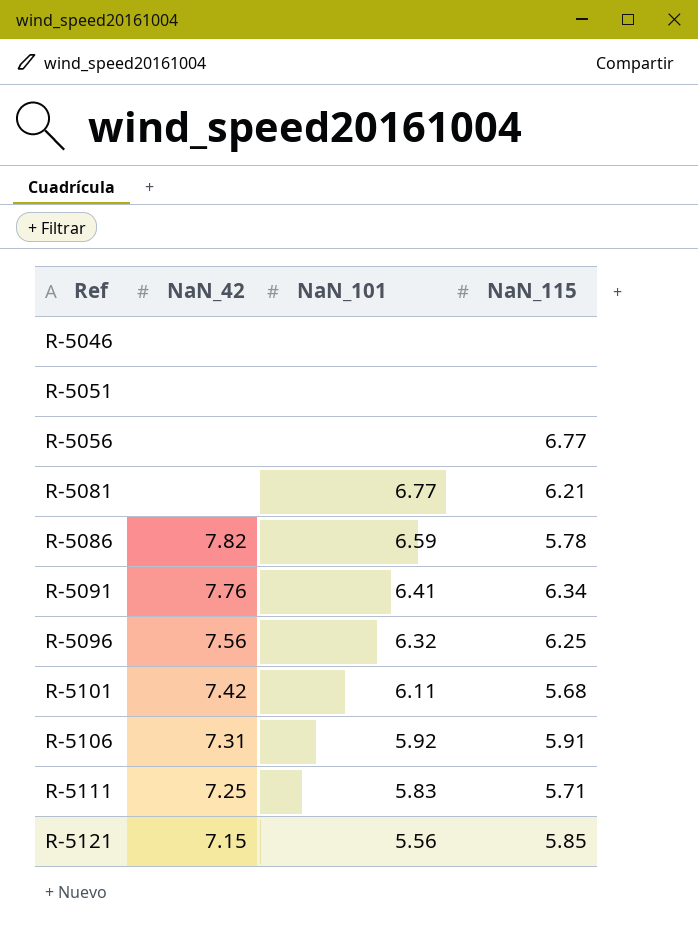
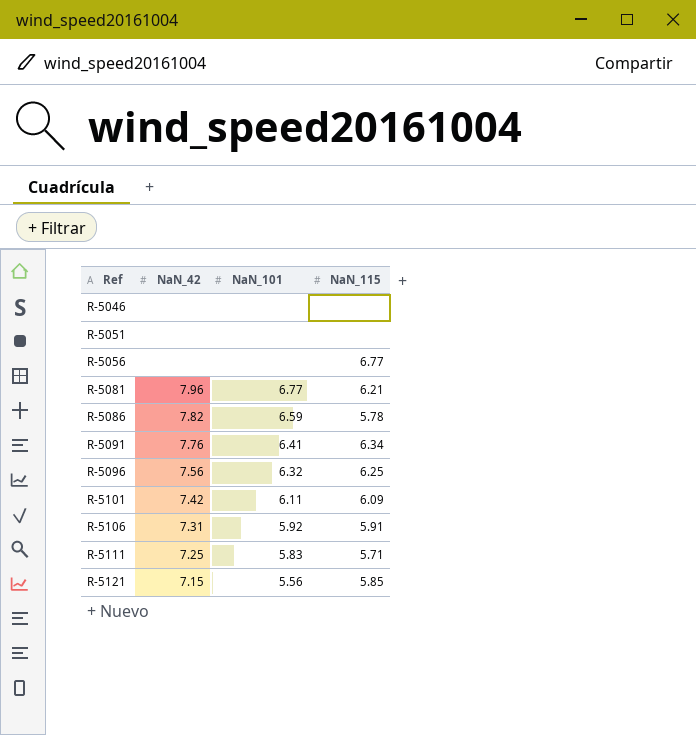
R-5081 | NaN_42: none -> 7.96
R-5101 | NaN_115: 5.68 -> 6.09

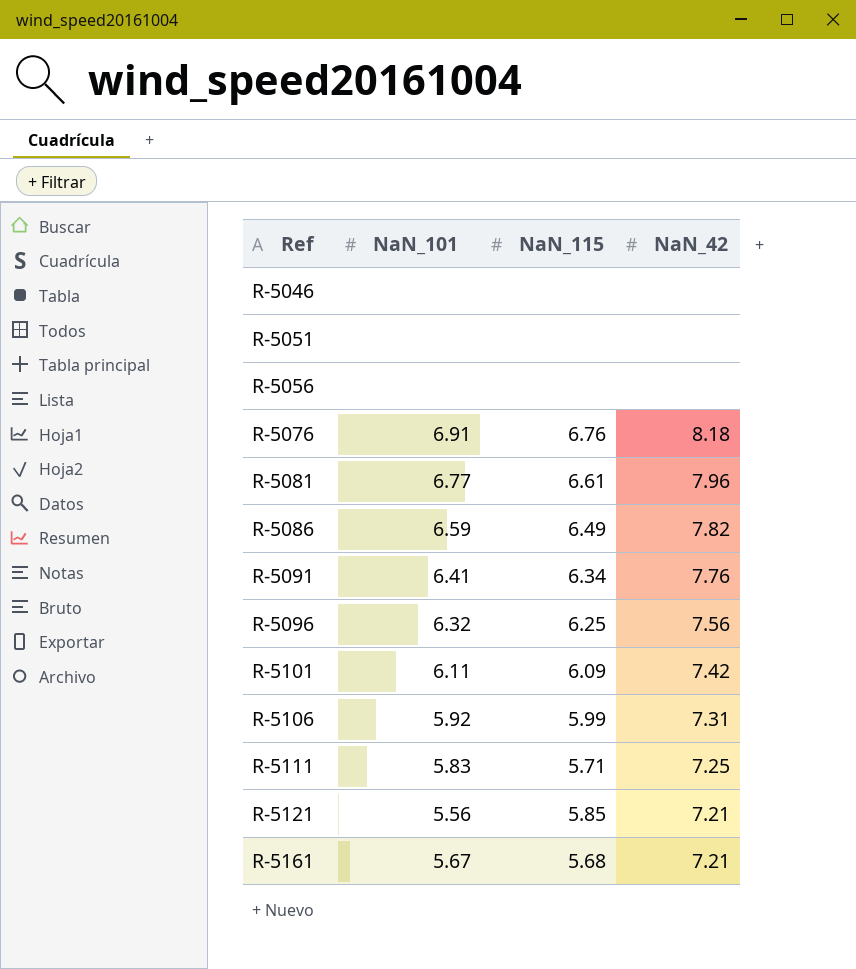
column NaN_42 | position: 2 -> 4
R-5056 | NaN_115: 6.77 -> none
row R-5076: none -> 6.91 | 6.76 | 8.18
R-5081 | NaN_115: 6.21 -> 6.61
R-5086 | NaN_115: 5.78 -> 6.49
R-5106 | NaN_115: 5.91 -> 5.99
R-5121 | NaN_42: 7.15 -> 7.21
row R-5161: none -> 5.67 | 5.68 | 7.21

